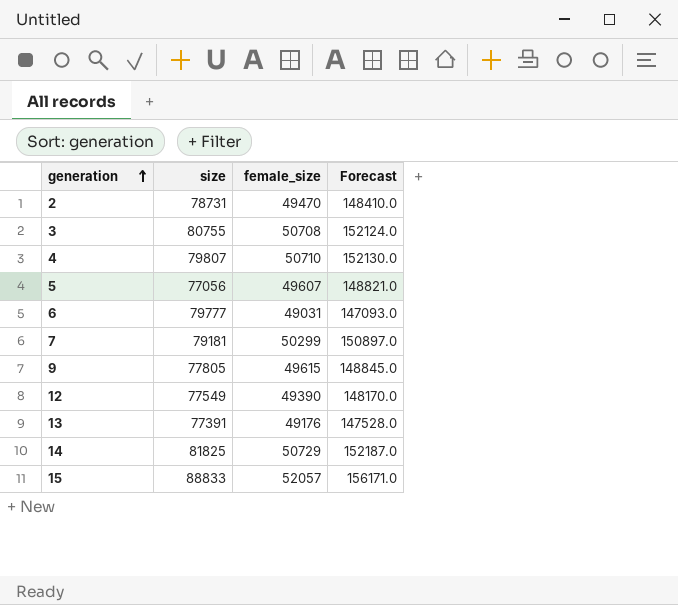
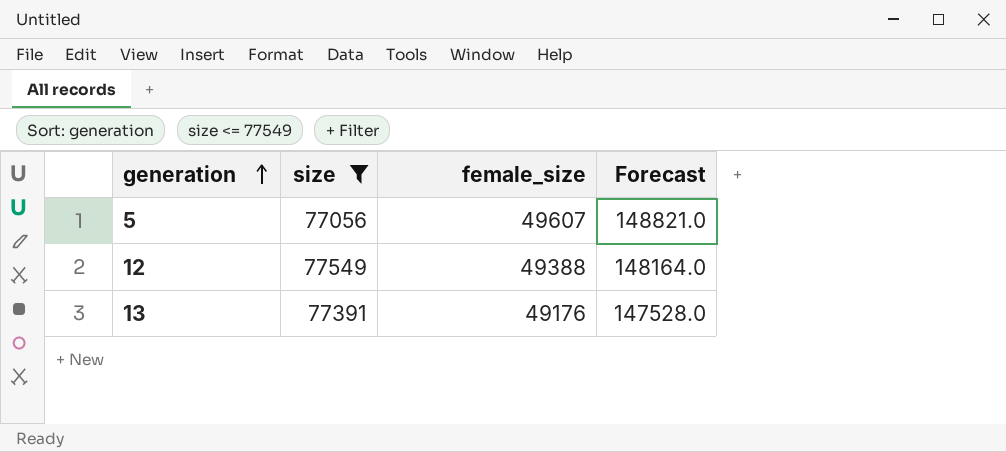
filter: none -> size <= 77549
12 | female_size: 49390 -> 49388
12 | Forecast: 148170.0 -> 148164.0

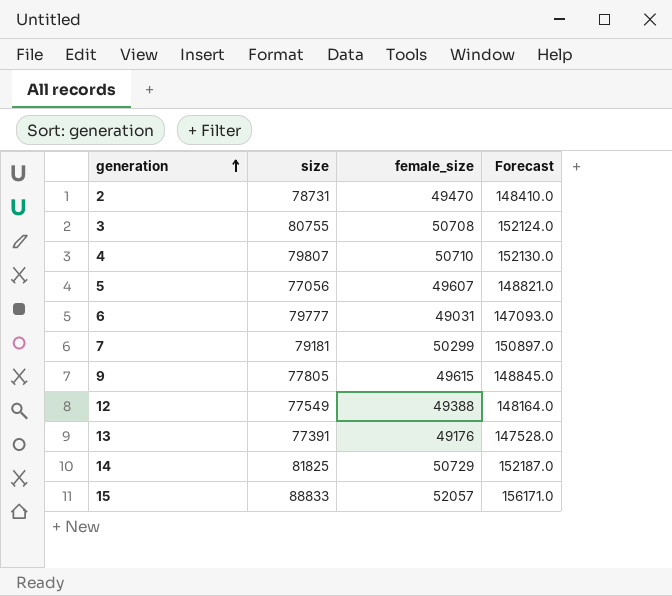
filter: size <= 77549 -> none

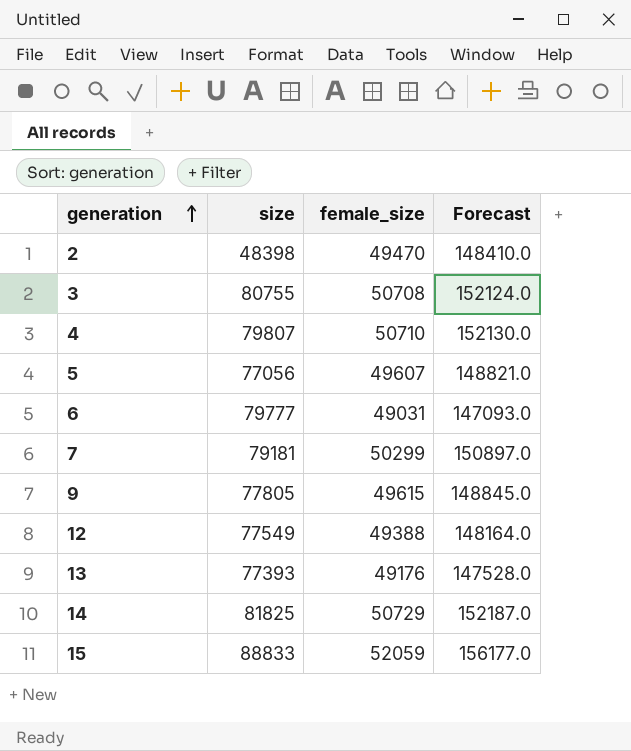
2 | size: 78731 -> 48398
13 | size: 77391 -> 77393
15 | female_size: 52057 -> 52059
15 | Forecast: 156171.0 -> 156177.0

